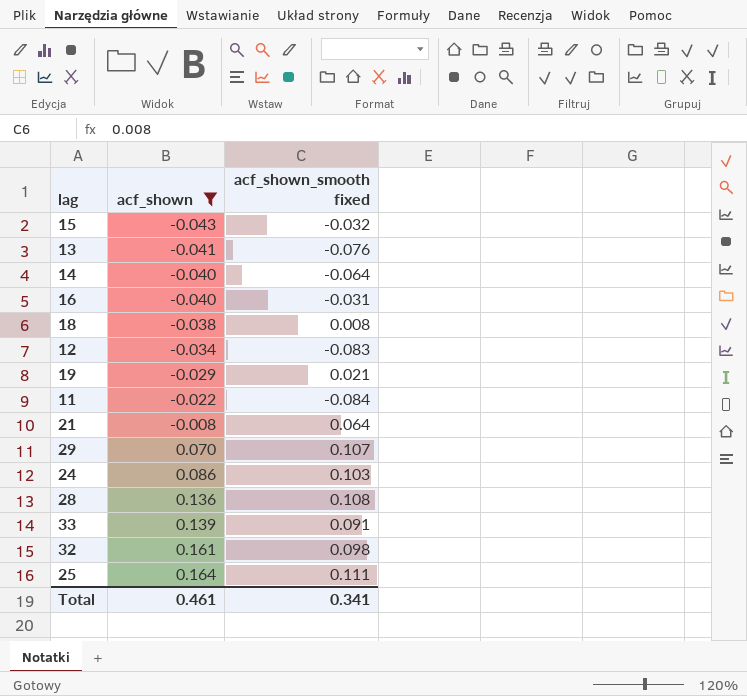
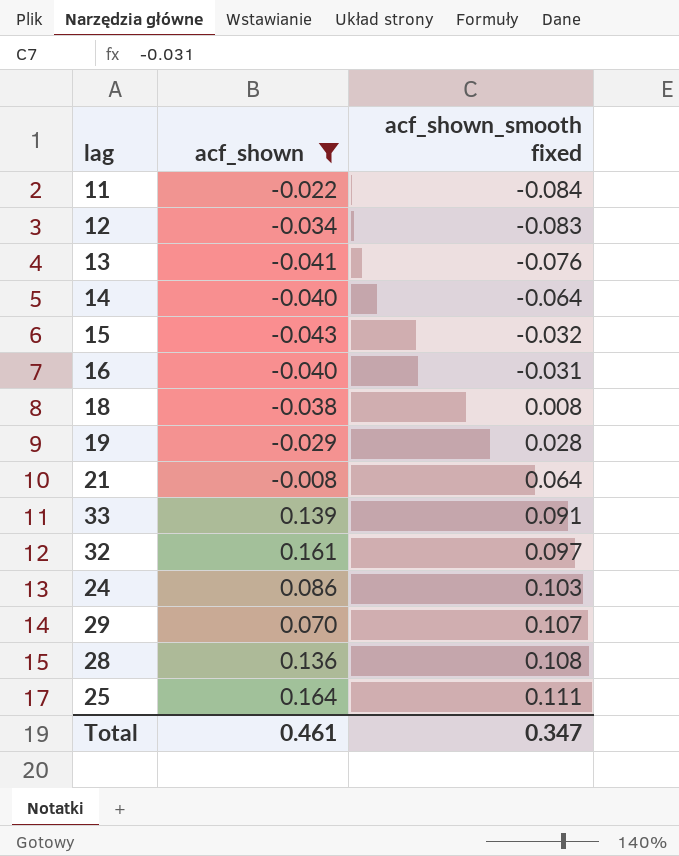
row order: acf_shown ascending -> acf_shown_smooth fixed ascending
19 | acf_shown_smooth fixed: 0.021 -> 0.028
32 | acf_shown_smooth fixed: 0.098 -> 0.097
Total | acf_shown_smooth fixed: 0.341 -> 0.347

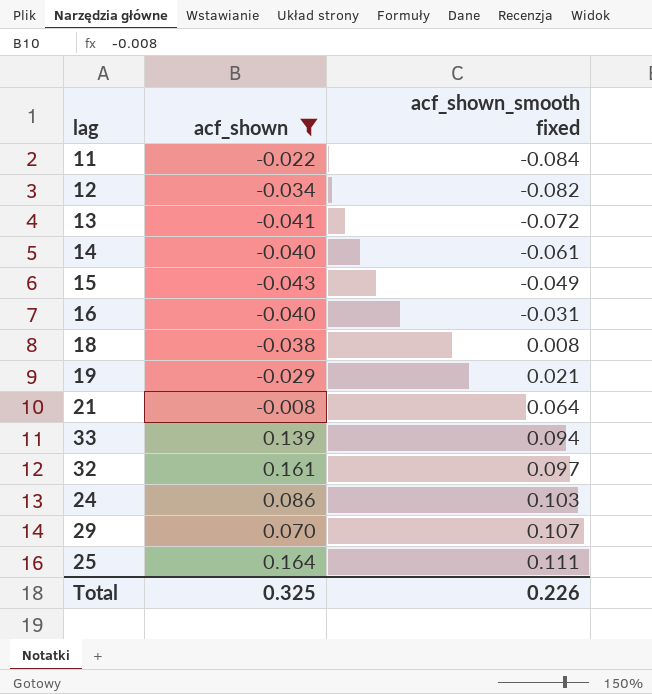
row 28: 0.136 | 0.108 -> none
12 | acf_shown_smooth fixed: -0.083 -> -0.082
13 | acf_shown_smooth fixed: -0.076 -> -0.072
14 | acf_shown_smooth fixed: -0.064 -> -0.061
15 | acf_shown_smooth fixed: -0.032 -> -0.049
19 | acf_shown_smooth fixed: 0.028 -> 0.021
33 | acf_shown_smooth fixed: 0.091 -> 0.094
Total | acf_shown: 0.461 -> 0.325
Total | acf_shown_smooth fixed: 0.347 -> 0.226

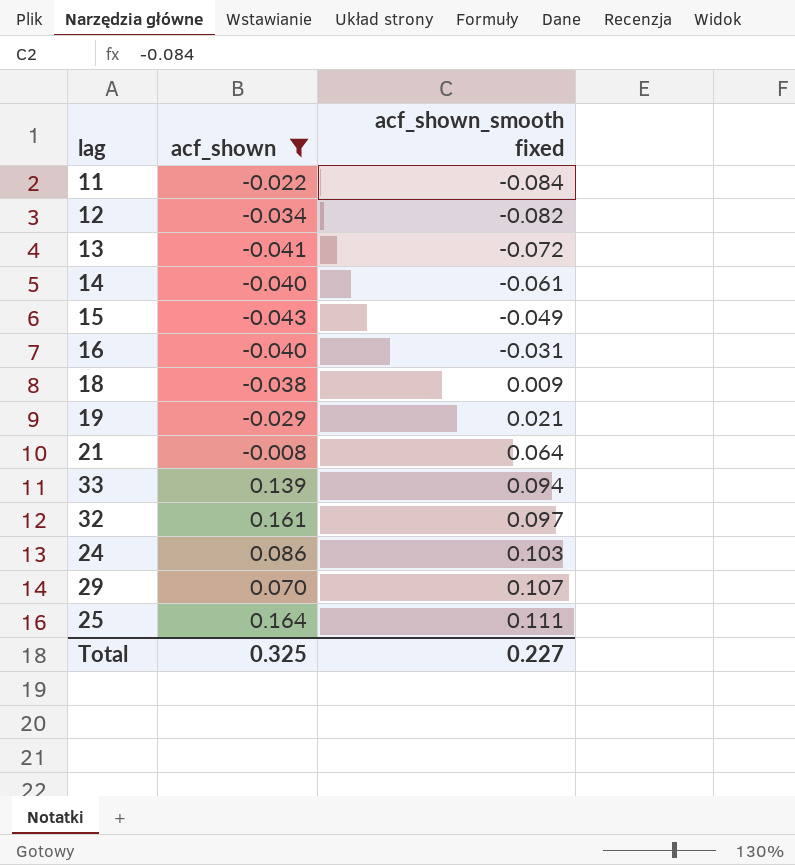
18 | acf_shown_smooth fixed: 0.008 -> 0.009
Total | acf_shown_smooth fixed: 0.226 -> 0.227

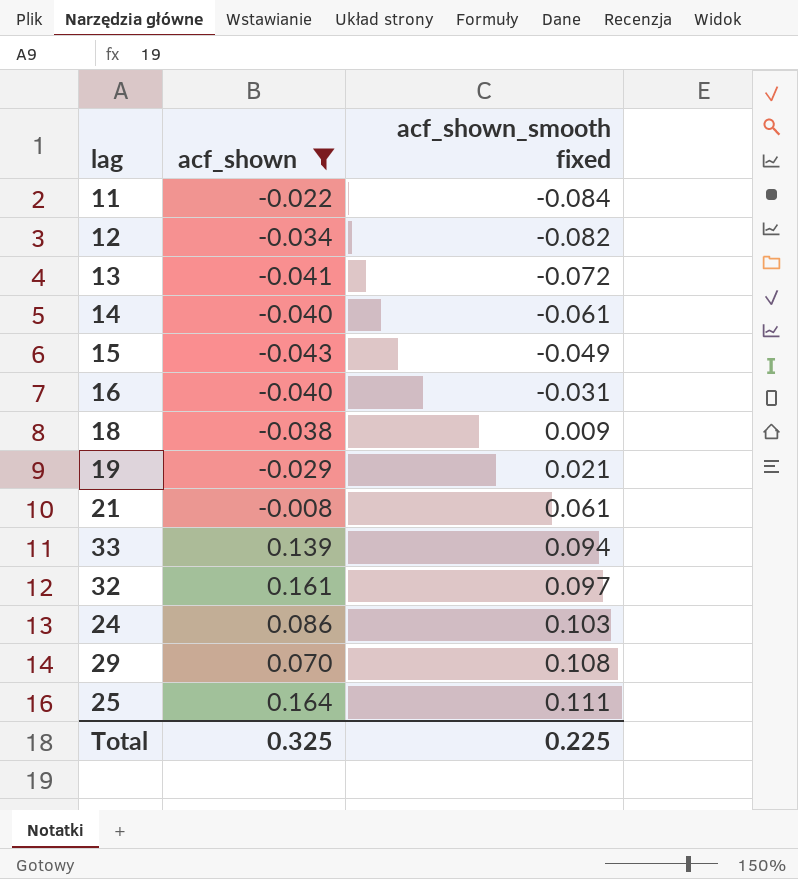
21 | acf_shown_smooth fixed: 0.064 -> 0.061
29 | acf_shown_smooth fixed: 0.107 -> 0.108
Total | acf_shown_smooth fixed: 0.227 -> 0.225

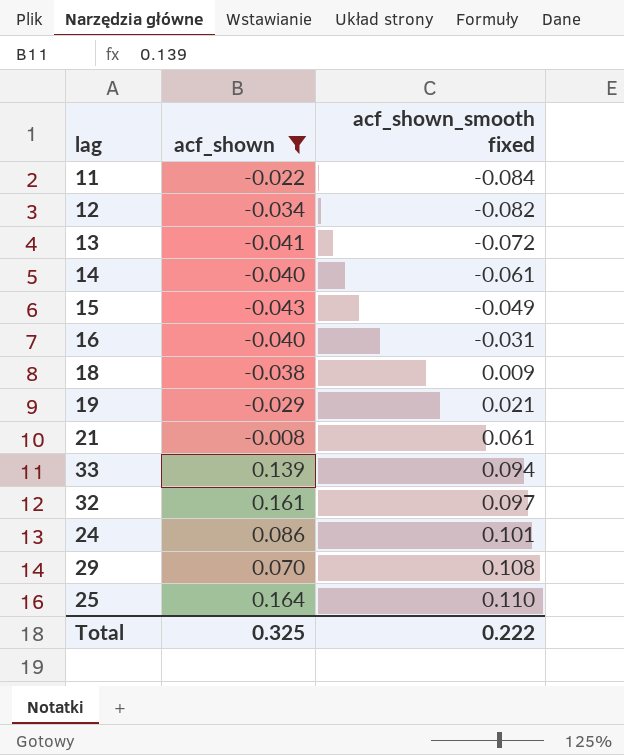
24 | acf_shown_smooth fixed: 0.103 -> 0.101
25 | acf_shown_smooth fixed: 0.111 -> 0.110
Total | acf_shown_smooth fixed: 0.225 -> 0.222

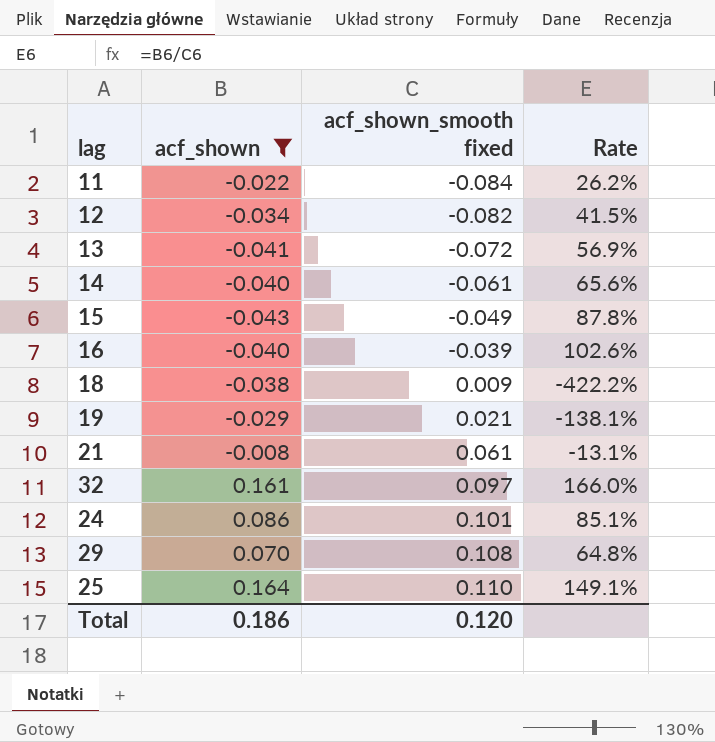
column Rate | formula: none -> [acf_shown] / [acf_shown_smooth fixed]
row 33: 0.139 | 0.094 -> none
16 | acf_shown_smooth fixed: -0.031 -> -0.039
Total | acf_shown: 0.325 -> 0.186
Total | acf_shown_smooth fixed: 0.222 -> 0.120

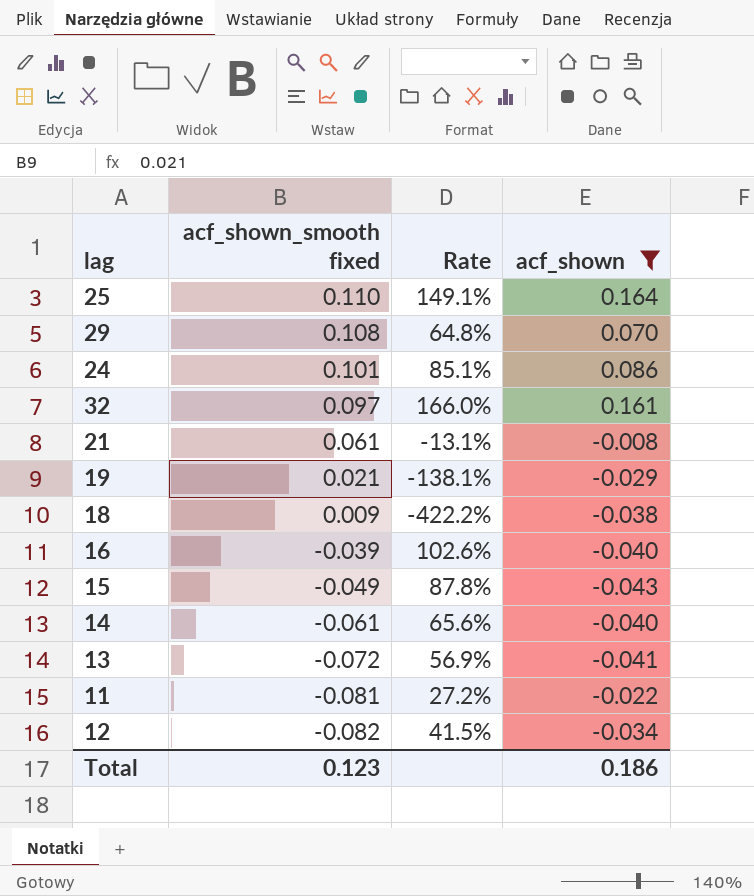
row order: acf_shown_smooth fixed ascending -> acf_shown_smooth fixed descending
column acf_shown | position: 2 -> 4
11 | acf_shown_smooth fixed: -0.084 -> -0.081
11 | Rate: 26.2% -> 27.2%
Total | acf_shown_smooth fixed: 0.120 -> 0.123

